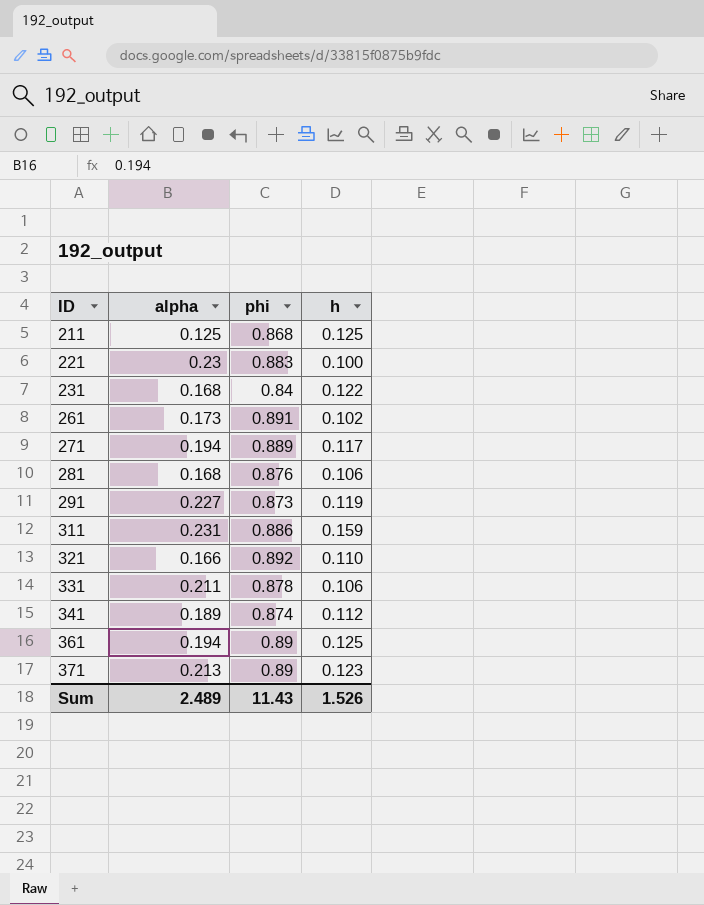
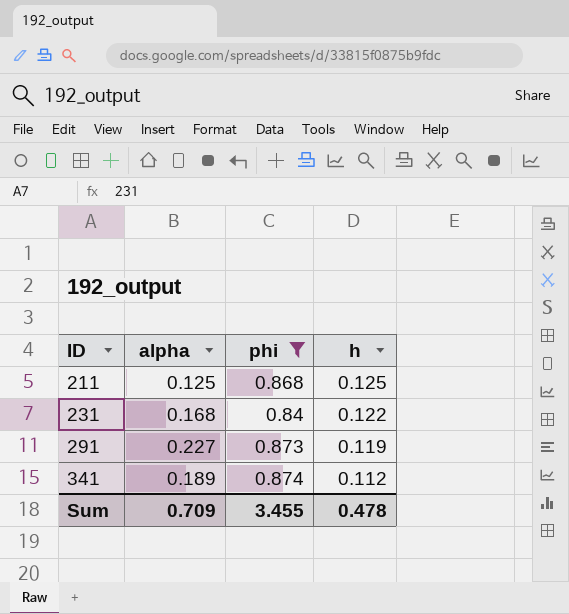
filter: none -> phi <= 0.874
Sum | alpha: 2.489 -> 0.709
Sum | phi: 11.43 -> 3.455
Sum | h: 1.526 -> 0.478

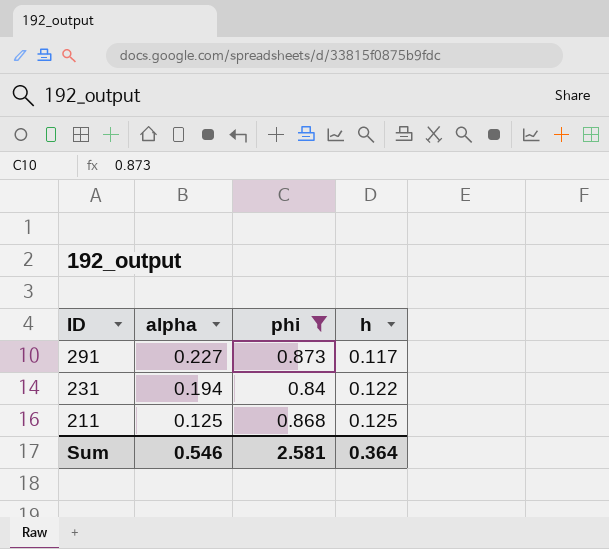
row order: ID ascending -> ID descending
row 341: 0.189 | 0.874 | 0.112 -> none
291 | h: 0.119 -> 0.117
231 | alpha: 0.168 -> 0.194
Sum | alpha: 0.709 -> 0.546
Sum | phi: 3.455 -> 2.581
Sum | h: 0.478 -> 0.364

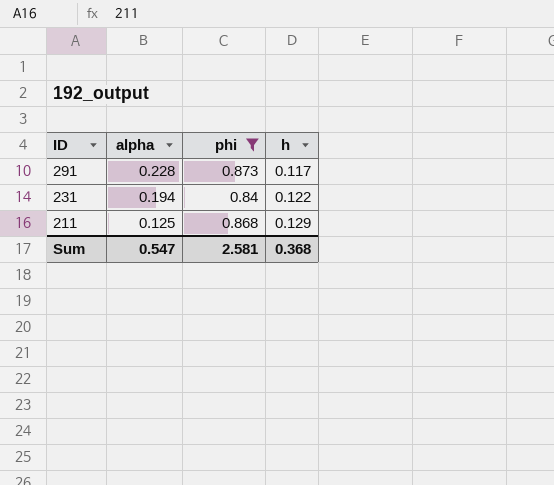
291 | alpha: 0.227 -> 0.228
211 | h: 0.125 -> 0.129
Sum | alpha: 0.546 -> 0.547
Sum | h: 0.364 -> 0.368

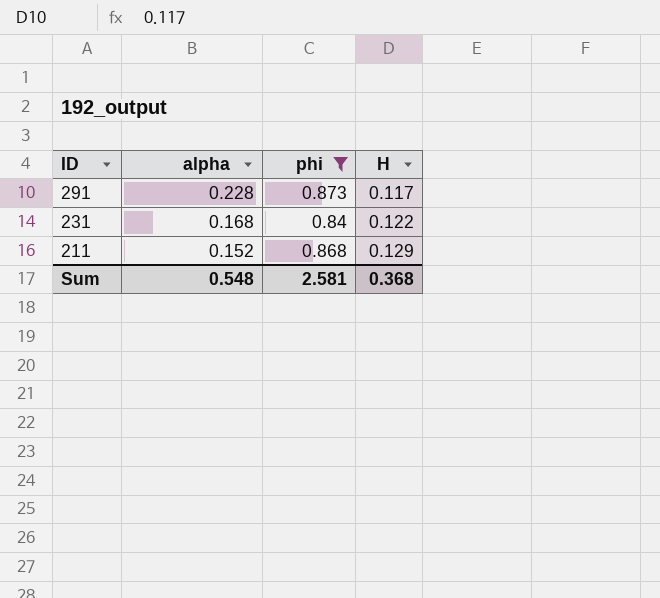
column name: h -> H
231 | alpha: 0.194 -> 0.168
211 | alpha: 0.125 -> 0.152
Sum | alpha: 0.547 -> 0.548

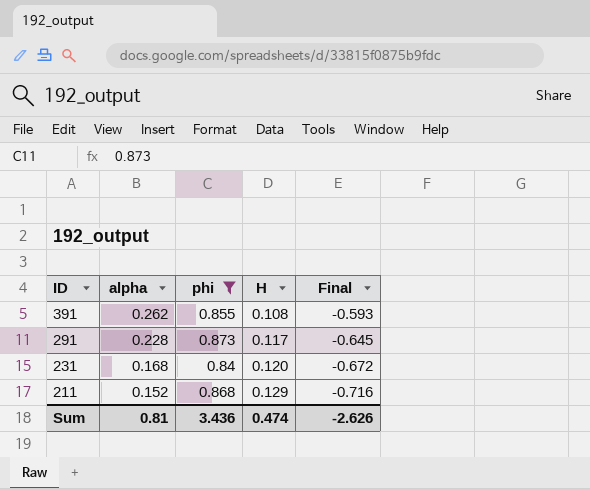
column Final | formula: none -> [alpha] - [phi]
row 391: none -> 0.262 | 0.855 | 0.108 | -0.593
231 | H: 0.122 -> 0.120
Sum | alpha: 0.548 -> 0.81
Sum | phi: 2.581 -> 3.436
Sum | H: 0.368 -> 0.474

